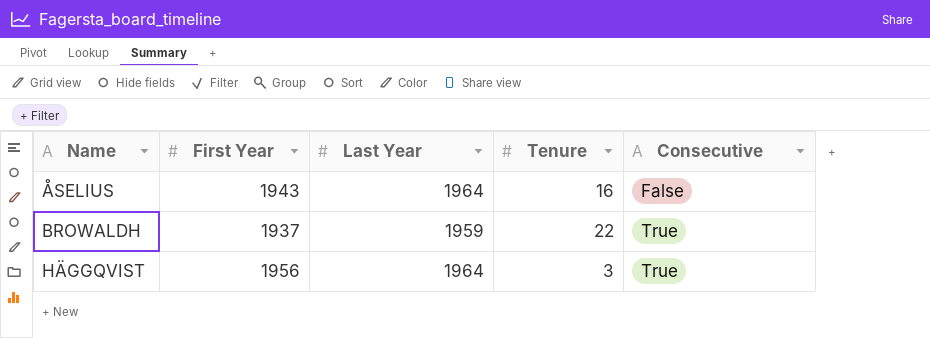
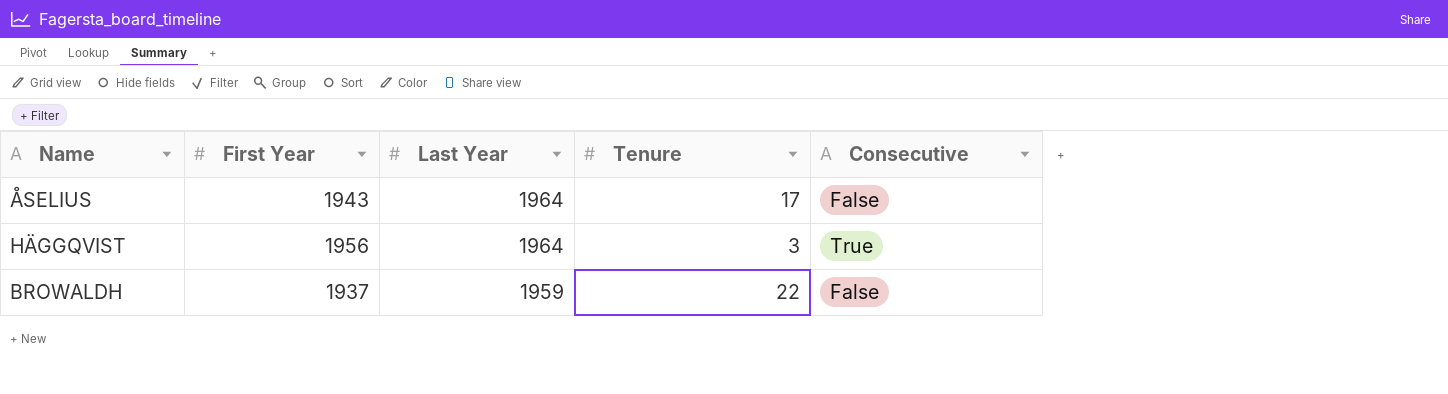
row order: Name ascending -> Last Year descending
ÅSELIUS | Tenure: 16 -> 17
BROWALDH | Consecutive: True -> False

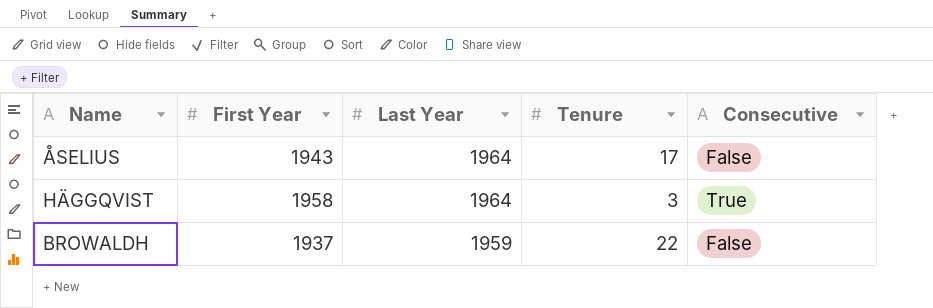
HÄGGQVIST | First Year: 1956 -> 1958

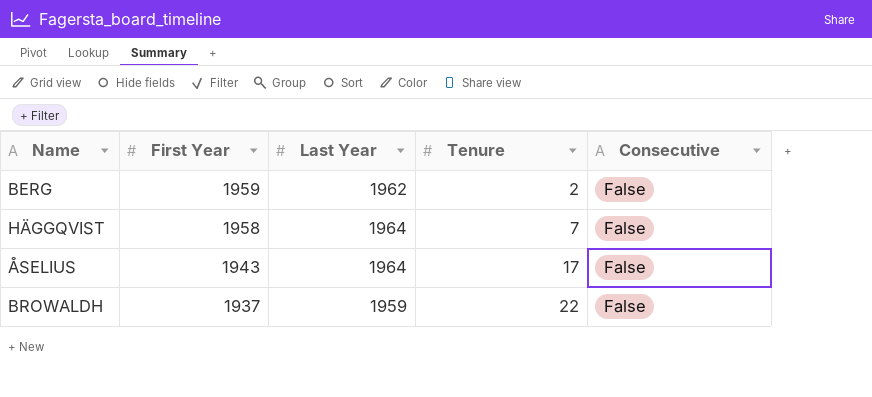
row order: Last Year descending -> First Year descending
row BERG: none -> 1959 | 1962 | 2 | False
HÄGGQVIST | Tenure: 3 -> 7
HÄGGQVIST | Consecutive: True -> False

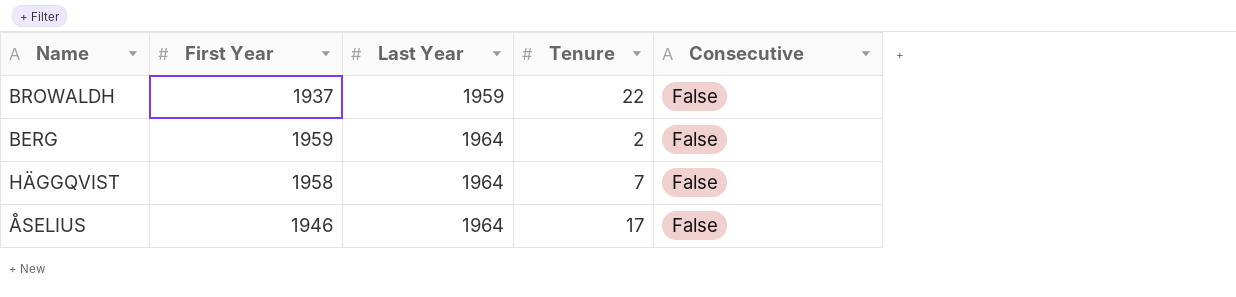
row order: First Year descending -> Last Year ascending
BERG | Last Year: 1962 -> 1964
ÅSELIUS | First Year: 1943 -> 1946

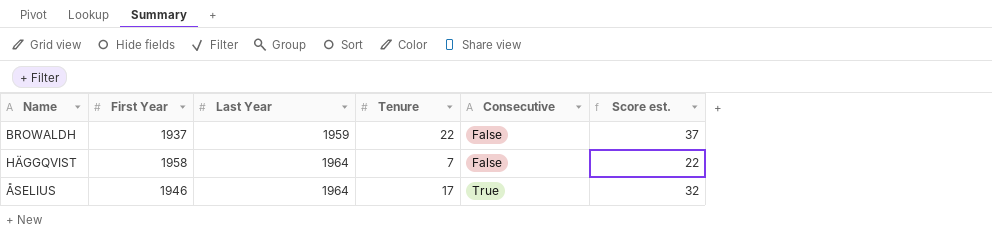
column Score est. | formula: none -> [Tenure] + 15
row BERG: 1959 | 1964 | 2 | False -> none
ÅSELIUS | Consecutive: False -> True

